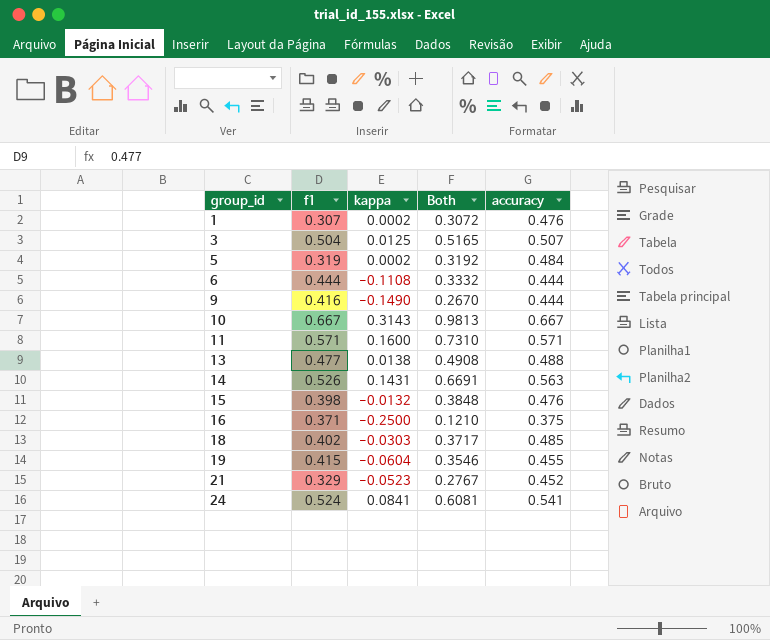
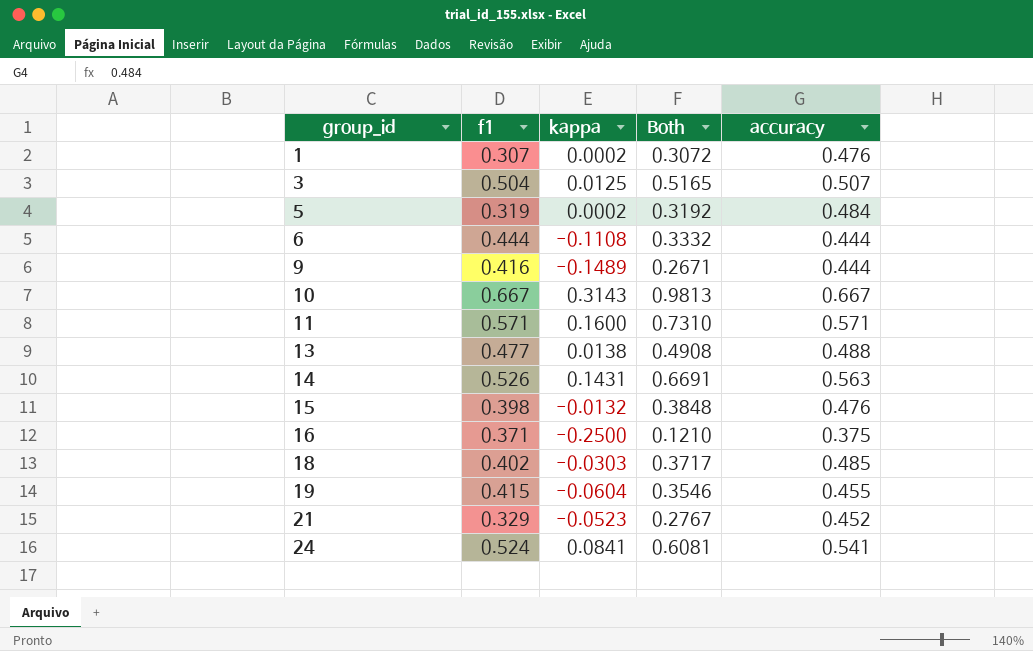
9 | kappa: -0.1490 -> -0.1489
9 | Both: 0.2670 -> 0.2671

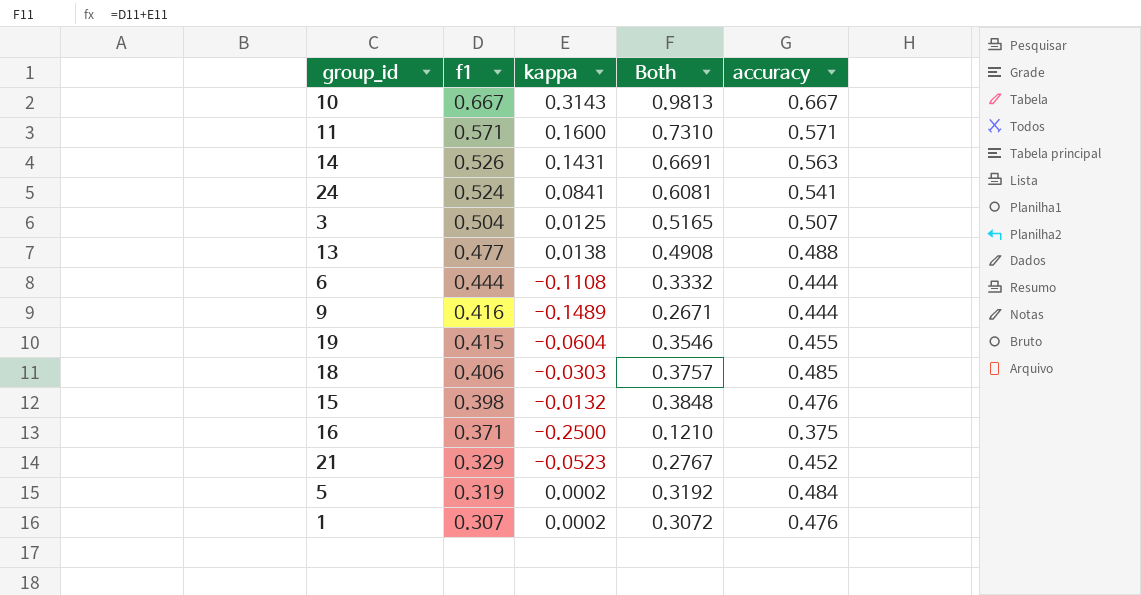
row order: group_id ascending -> f1 descending
18 | f1: 0.402 -> 0.406
18 | Both: 0.3717 -> 0.3757

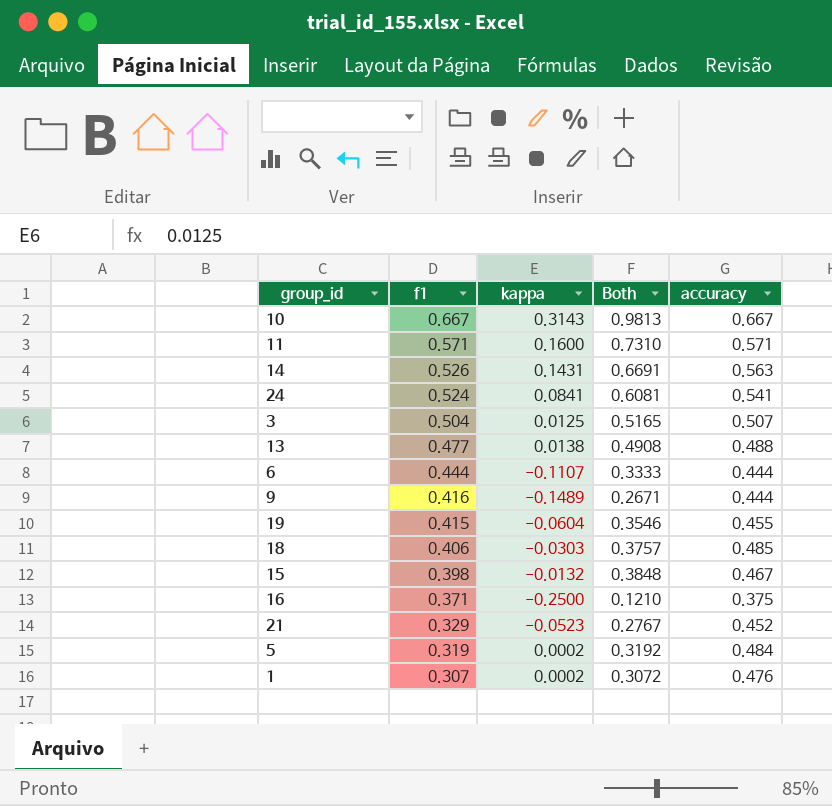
6 | kappa: -0.1108 -> -0.1107
6 | Both: 0.3332 -> 0.3333
15 | accuracy: 0.476 -> 0.467

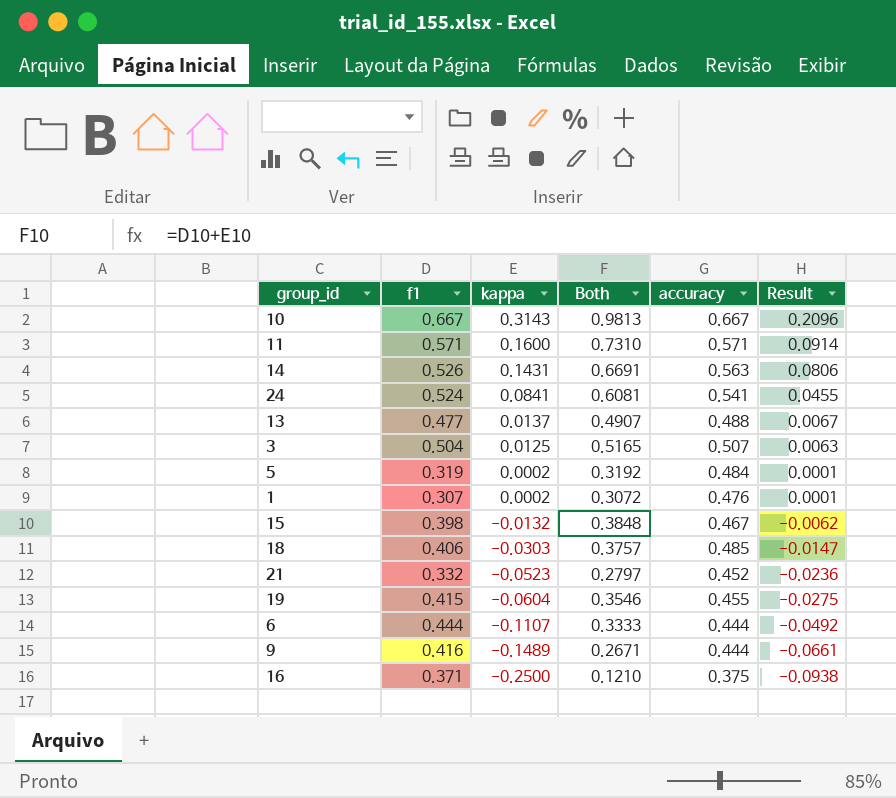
row order: f1 descending -> kappa descending
column Result | formula: none -> [kappa] * [accuracy]
13 | kappa: 0.0138 -> 0.0137
13 | Both: 0.4908 -> 0.4907
21 | f1: 0.329 -> 0.332
21 | Both: 0.2767 -> 0.2797

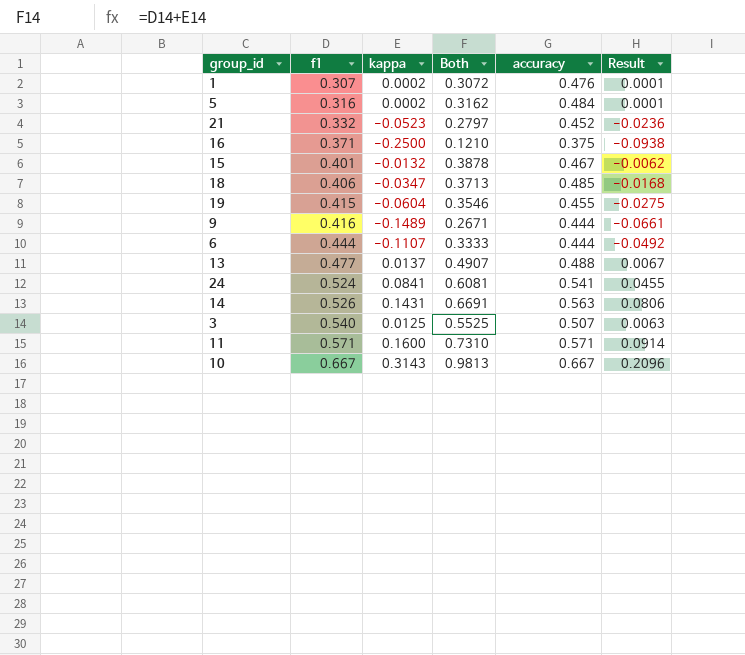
row order: kappa descending -> f1 ascending
5 | f1: 0.319 -> 0.316
5 | Both: 0.3192 -> 0.3162
15 | f1: 0.398 -> 0.401
15 | Both: 0.3848 -> 0.3878
18 | kappa: -0.0303 -> -0.0347
18 | Both: 0.3757 -> 0.3713
18 | Result: -0.0147 -> -0.0168
3 | f1: 0.504 -> 0.540
3 | Both: 0.5165 -> 0.5525

